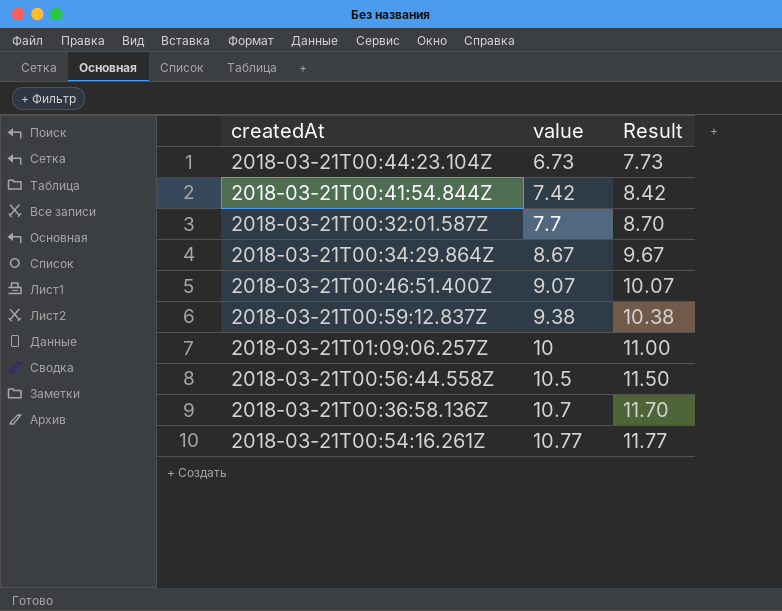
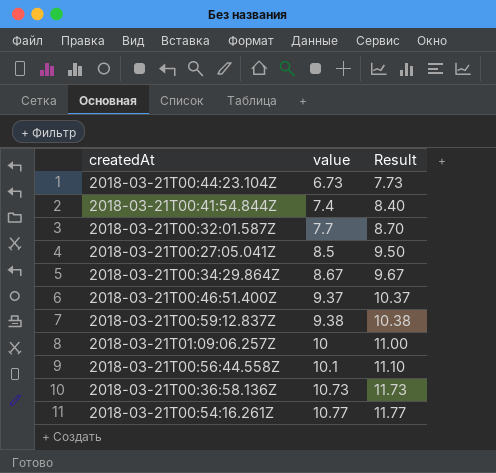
2018-03-21T00:41:54.844Z | value: 7.42 -> 7.4
2018-03-21T00:41:54.844Z | Result: 8.42 -> 8.40
row 2018-03-21T00:27:05.041Z: none -> 8.5 | 9.50
2018-03-21T00:46:51.400Z | value: 9.07 -> 9.37
2018-03-21T00:46:51.400Z | Result: 10.07 -> 10.37
2018-03-21T00:56:44.558Z | value: 10.5 -> 10.1
2018-03-21T00:56:44.558Z | Result: 11.50 -> 11.10
2018-03-21T00:36:58.136Z | value: 10.7 -> 10.73
2018-03-21T00:36:58.136Z | Result: 11.70 -> 11.73

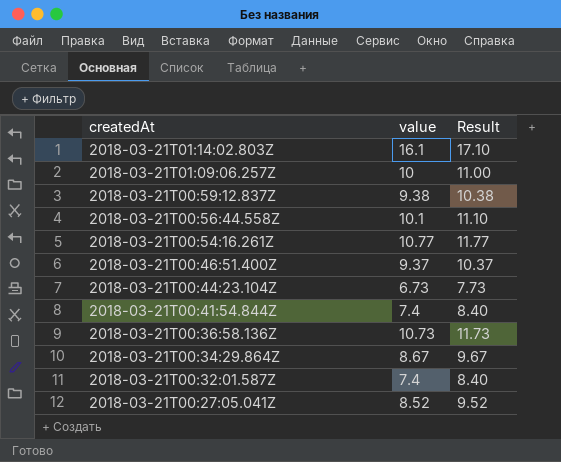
row order: value ascending -> createdAt descending
row 2018-03-21T01:14:02.803Z: none -> 16.1 | 17.10
2018-03-21T00:32:01.587Z | value: 7.7 -> 7.4
2018-03-21T00:32:01.587Z | Result: 8.70 -> 8.40
2018-03-21T00:27:05.041Z | value: 8.5 -> 8.52
2018-03-21T00:27:05.041Z | Result: 9.50 -> 9.52

